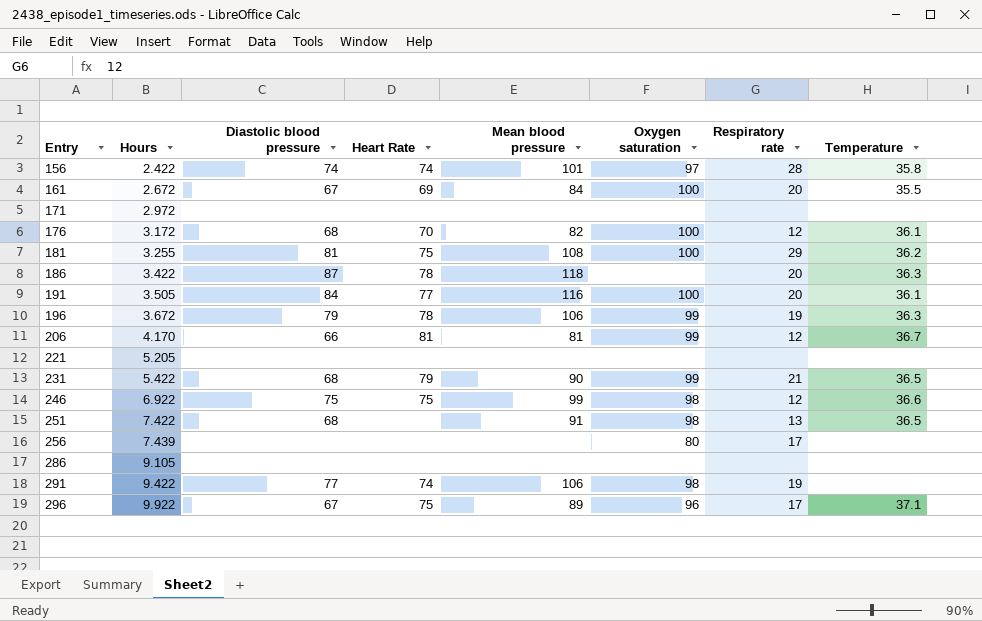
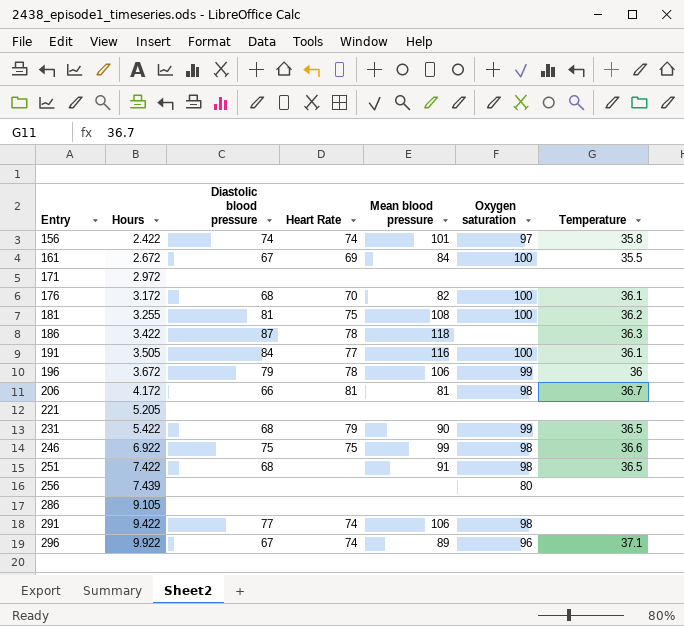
column Respiratory rate | position: 7 -> none
196 | Temperature: 36.3 -> 36
206 | Hours: 4.170 -> 4.172
206 | Oxygen saturation: 99 -> 98
296 | Heart Rate: 75 -> 74

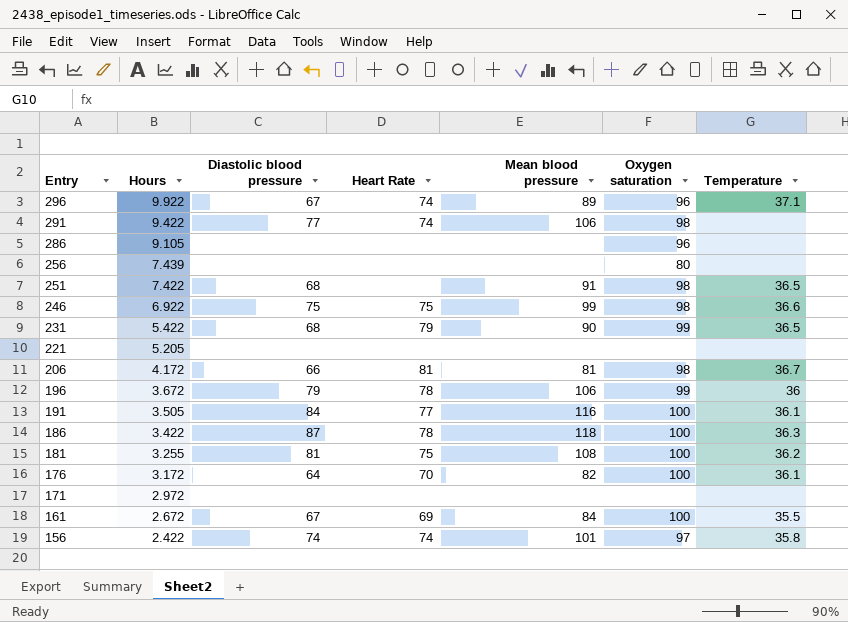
row order: Entry ascending -> Entry descending
286 | Oxygen saturation: none -> 96
186 | Oxygen saturation: none -> 100
176 | Diastolic blood pressure: 68 -> 64

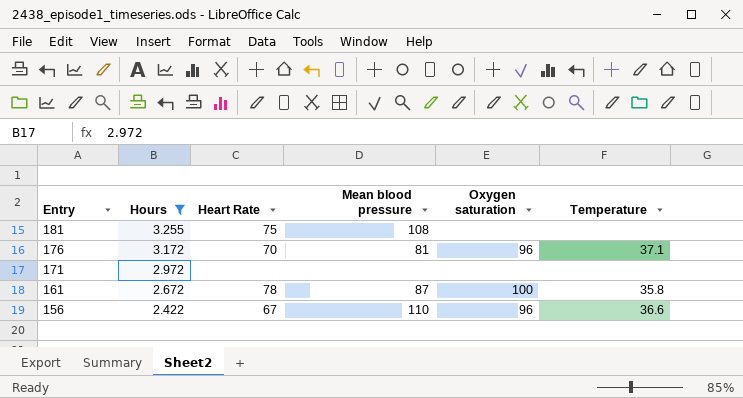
filter: none -> Hours <= 3.255
column Diastolic blood pressure | position: 3 -> none
181 | Oxygen saturation: 100 -> none
181 | Temperature: 36.2 -> none
176 | Mean blood pressure: 82 -> 81
176 | Oxygen saturation: 100 -> 96
176 | Temperature: 36.1 -> 37.1
161 | Heart Rate: 69 -> 78
161 | Mean blood pressure: 84 -> 87
161 | Temperature: 35.5 -> 35.8
156 | Heart Rate: 74 -> 67
156 | Mean blood pressure: 101 -> 110
156 | Oxygen saturation: 97 -> 96
156 | Temperature: 35.8 -> 36.6

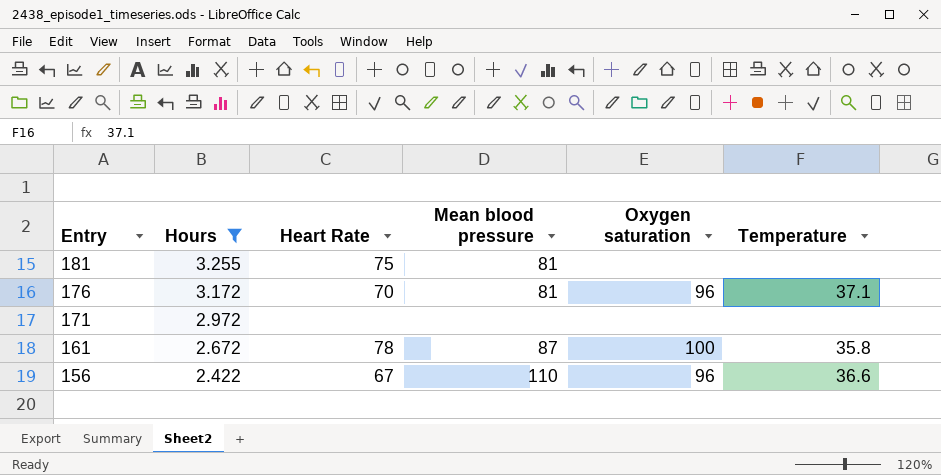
181 | Mean blood pressure: 108 -> 81

